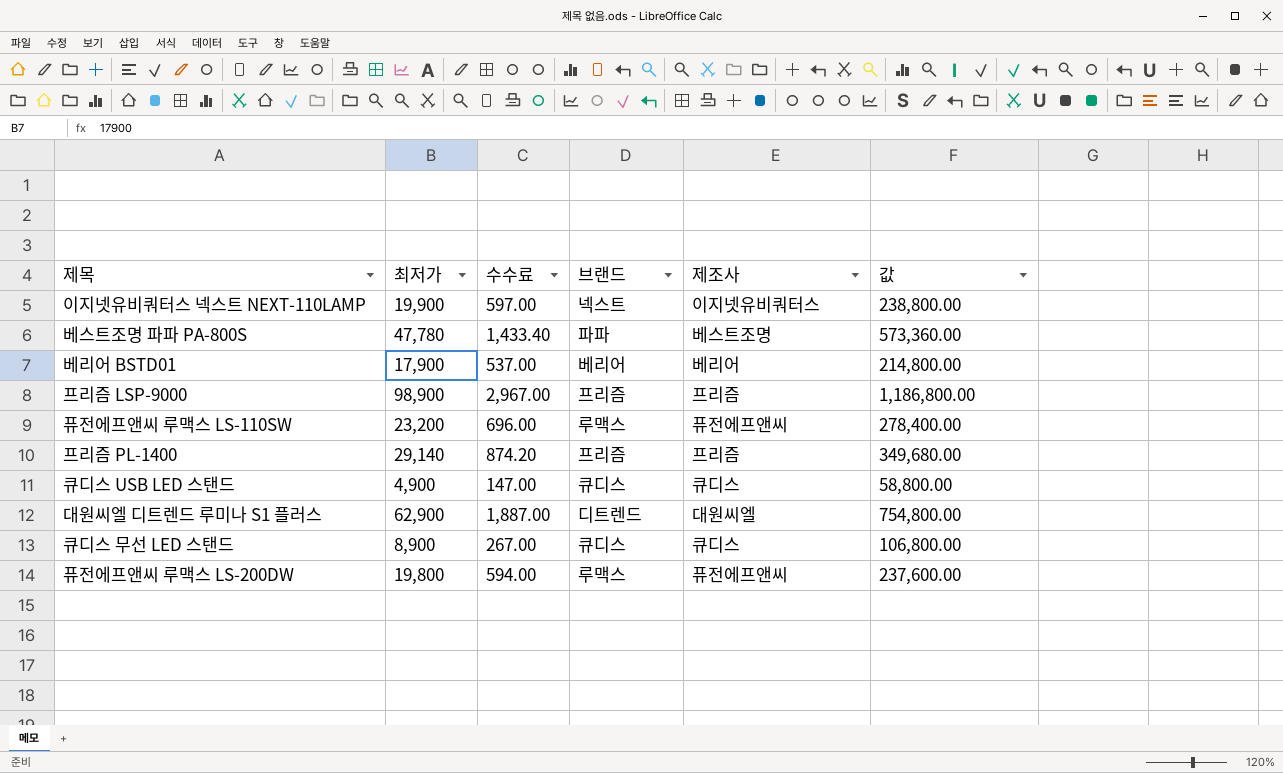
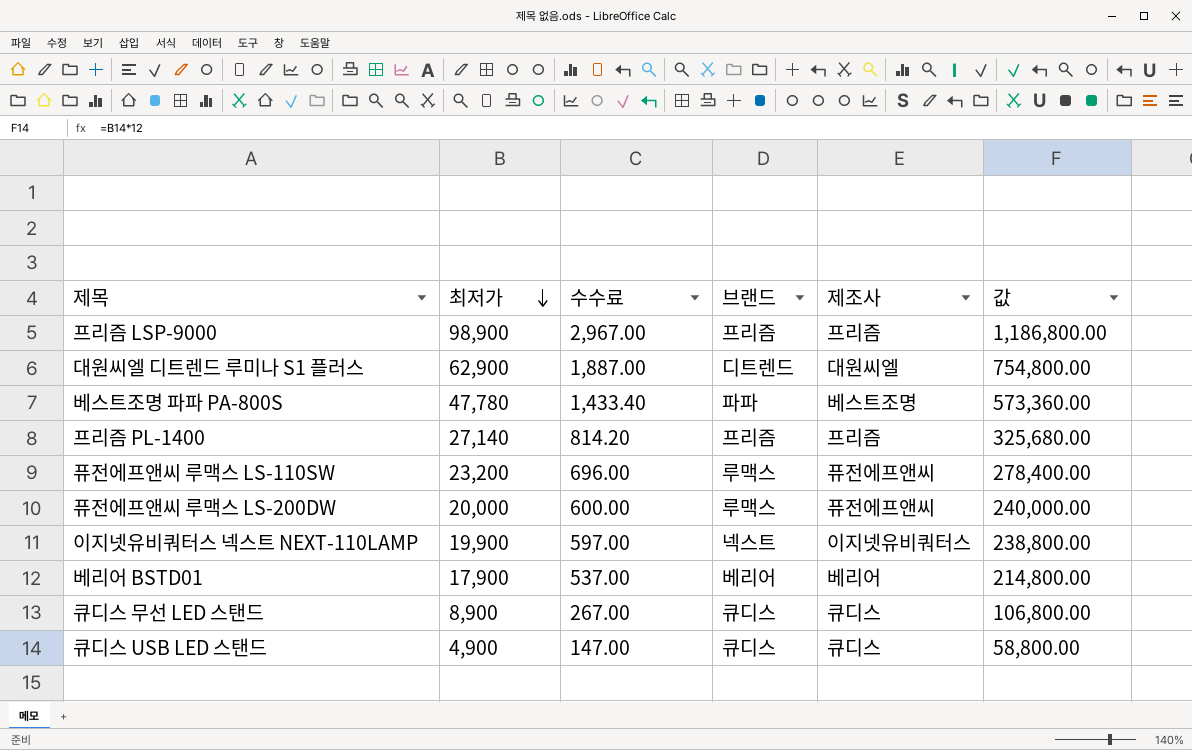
row order: none -> 최저가 descending
프리즘 PL-1400 | 최저가: 29,140 -> 27,140
프리즘 PL-1400 | 수수료: 874.20 -> 814.20
프리즘 PL-1400 | 값: 349,680.00 -> 325,680.00
퓨전에프앤씨 루맥스 LS-200DW | 최저가: 19,800 -> 20,000
퓨전에프앤씨 루맥스 LS-200DW | 수수료: 594.00 -> 600.00
퓨전에프앤씨 루맥스 LS-200DW | 값: 237,600.00 -> 240,000.00

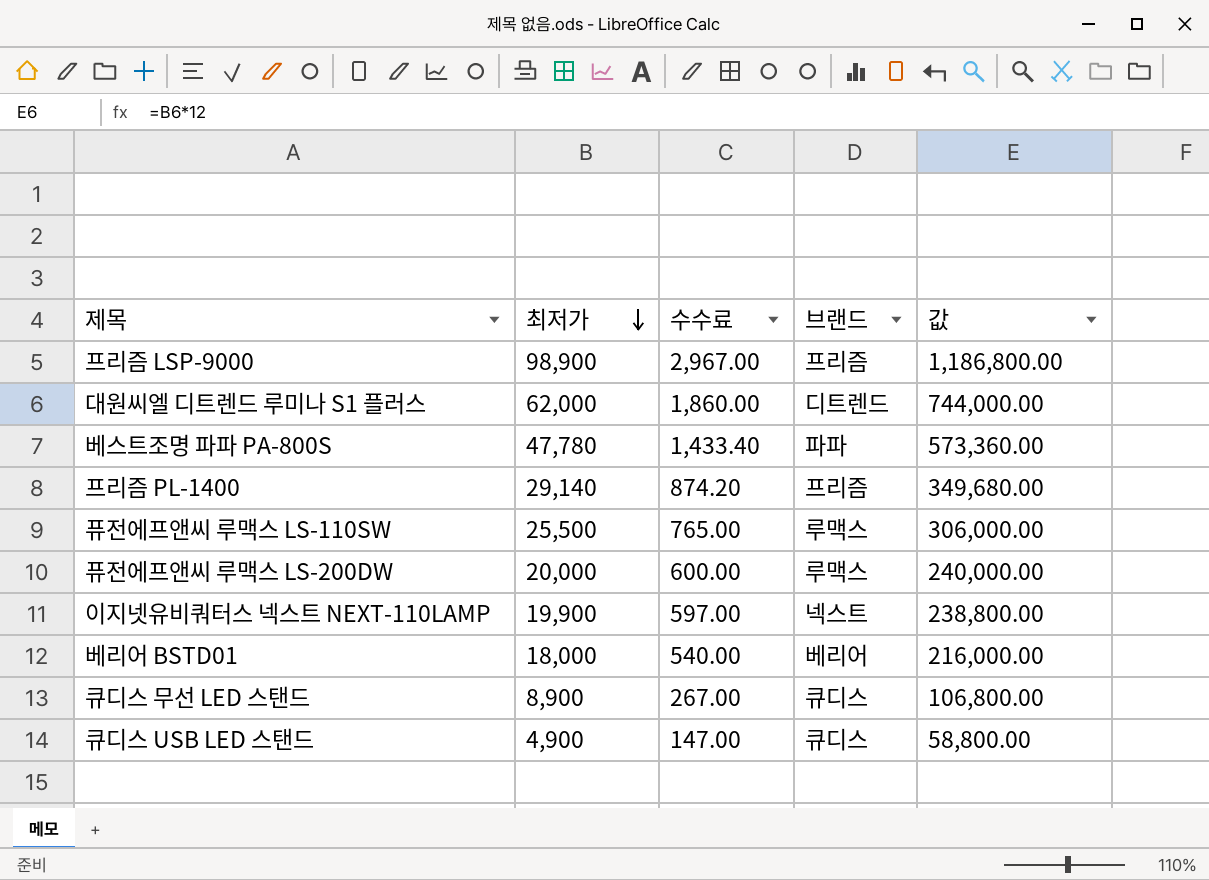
column 제조사 | position: 5 -> none
대원씨엘 디트렌드 루미나 S1 플러스 | 최저가: 62,900 -> 62,000
대원씨엘 디트렌드 루미나 S1 플러스 | 수수료: 1,887.00 -> 1,860.00
대원씨엘 디트렌드 루미나 S1 플러스 | 값: 754,800.00 -> 744,000.00
프리즘 PL-1400 | 최저가: 27,140 -> 29,140
프리즘 PL-1400 | 수수료: 814.20 -> 874.20
프리즘 PL-1400 | 값: 325,680.00 -> 349,680.00
퓨전에프앤씨 루맥스 LS-110SW | 최저가: 23,200 -> 25,500
퓨전에프앤씨 루맥스 LS-110SW | 수수료: 696.00 -> 765.00
퓨전에프앤씨 루맥스 LS-110SW | 값: 278,400.00 -> 306,000.00
베리어 BSTD01 | 최저가: 17,900 -> 18,000
베리어 BSTD01 | 수수료: 537.00 -> 540.00
베리어 BSTD01 | 값: 214,800.00 -> 216,000.00

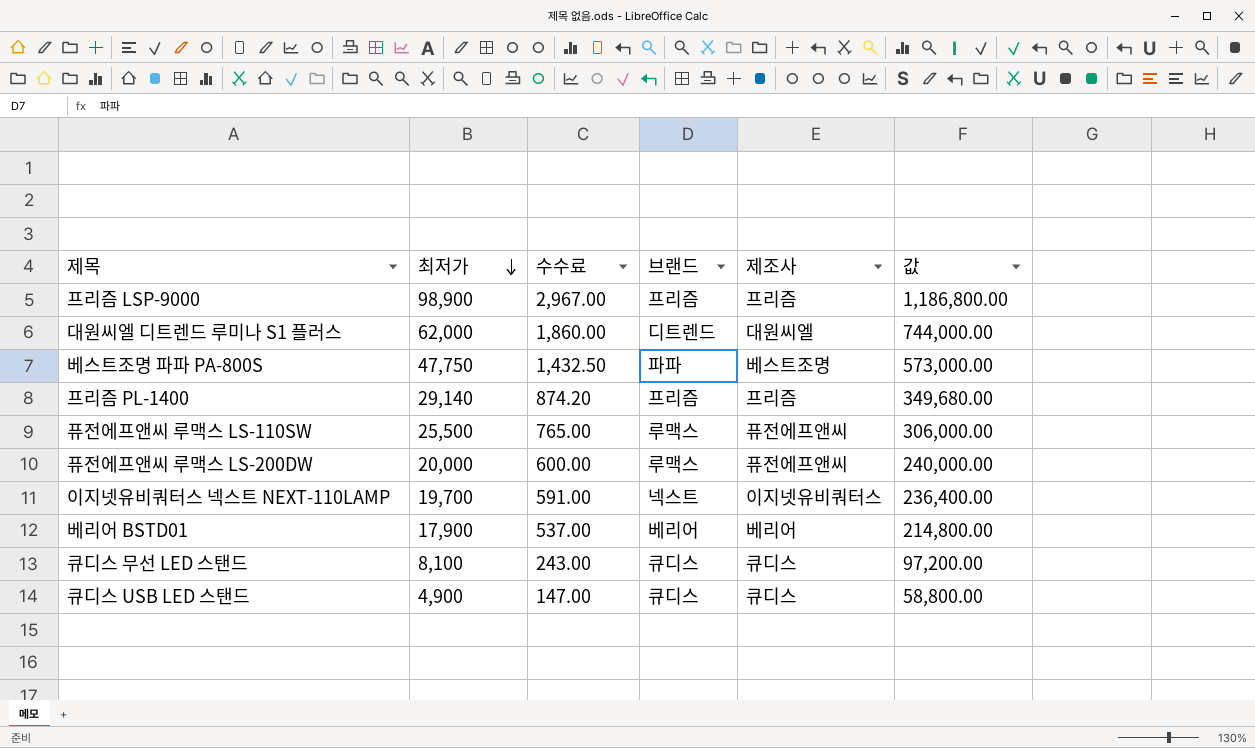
column 제조사 | position: none -> 5
베스트조명 파파 PA-800S | 최저가: 47,780 -> 47,750
베스트조명 파파 PA-800S | 수수료: 1,433.40 -> 1,432.50
베스트조명 파파 PA-800S | 값: 573,360.00 -> 573,000.00
이지넷유비쿼터스 넥스트 NEXT-110LAMP | 최저가: 19,900 -> 19,700
이지넷유비쿼터스 넥스트 NEXT-110LAMP | 수수료: 597.00 -> 591.00
이지넷유비쿼터스 넥스트 NEXT-110LAMP | 값: 238,800.00 -> 236,400.00
베리어 BSTD01 | 최저가: 18,000 -> 17,900
베리어 BSTD01 | 수수료: 540.00 -> 537.00
베리어 BSTD01 | 값: 216,000.00 -> 214,800.00
큐디스 무선 LED 스탠드 | 최저가: 8,900 -> 8,100
큐디스 무선 LED 스탠드 | 수수료: 267.00 -> 243.00
큐디스 무선 LED 스탠드 | 값: 106,800.00 -> 97,200.00

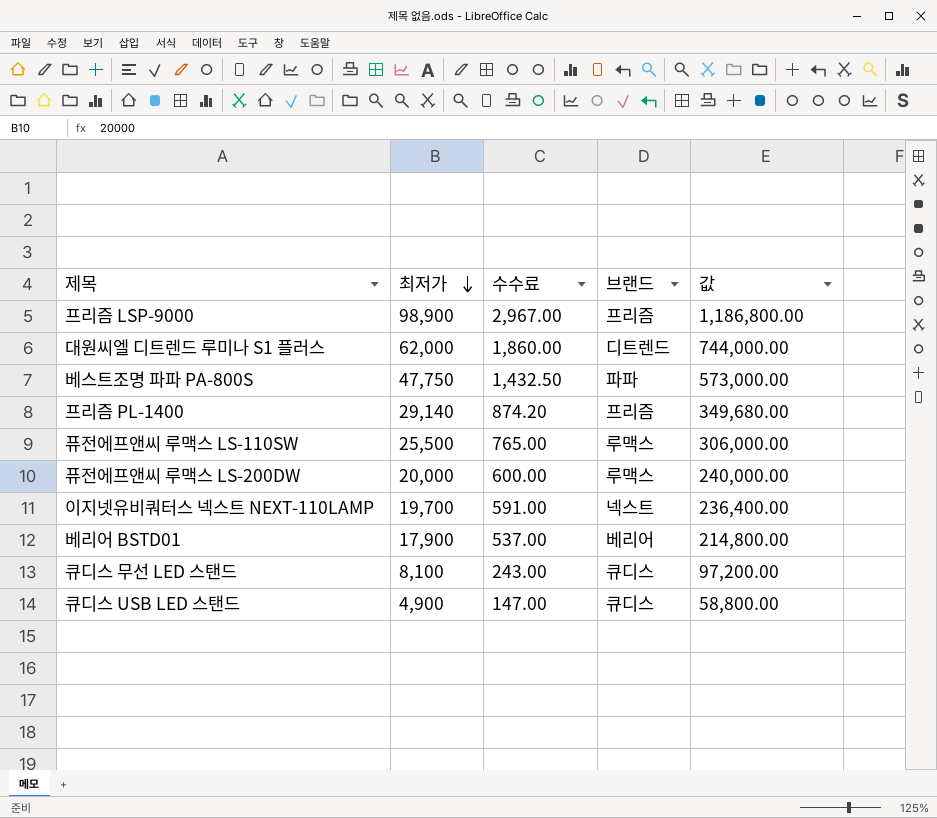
column 제조사 | position: 5 -> none

